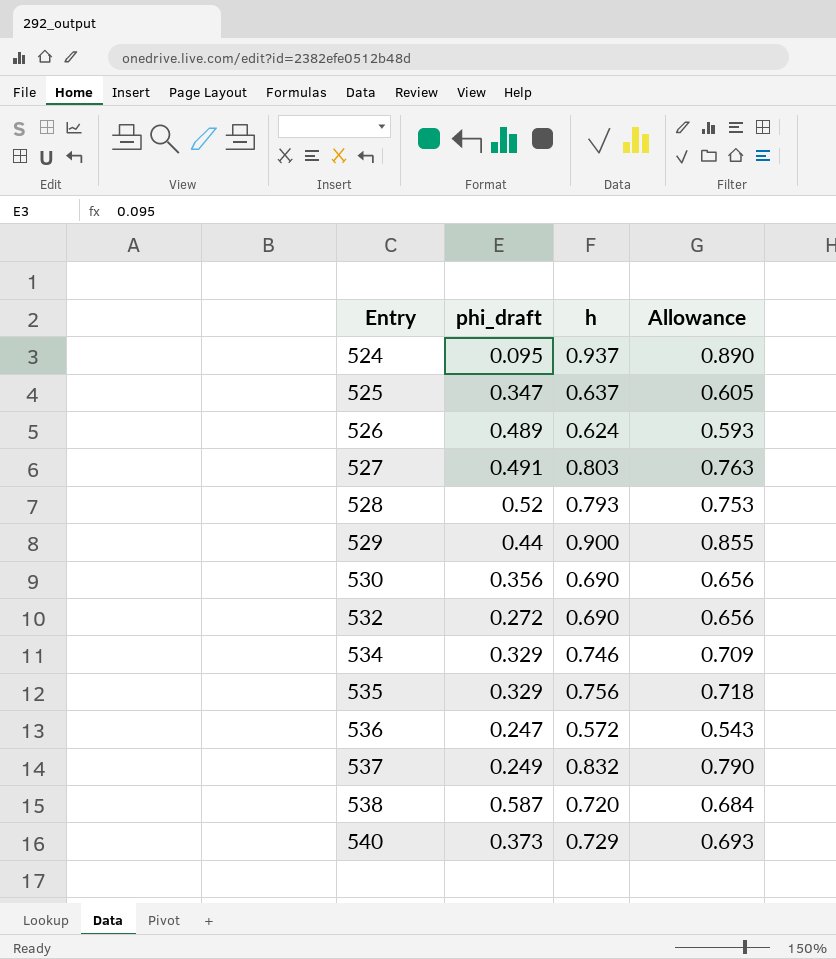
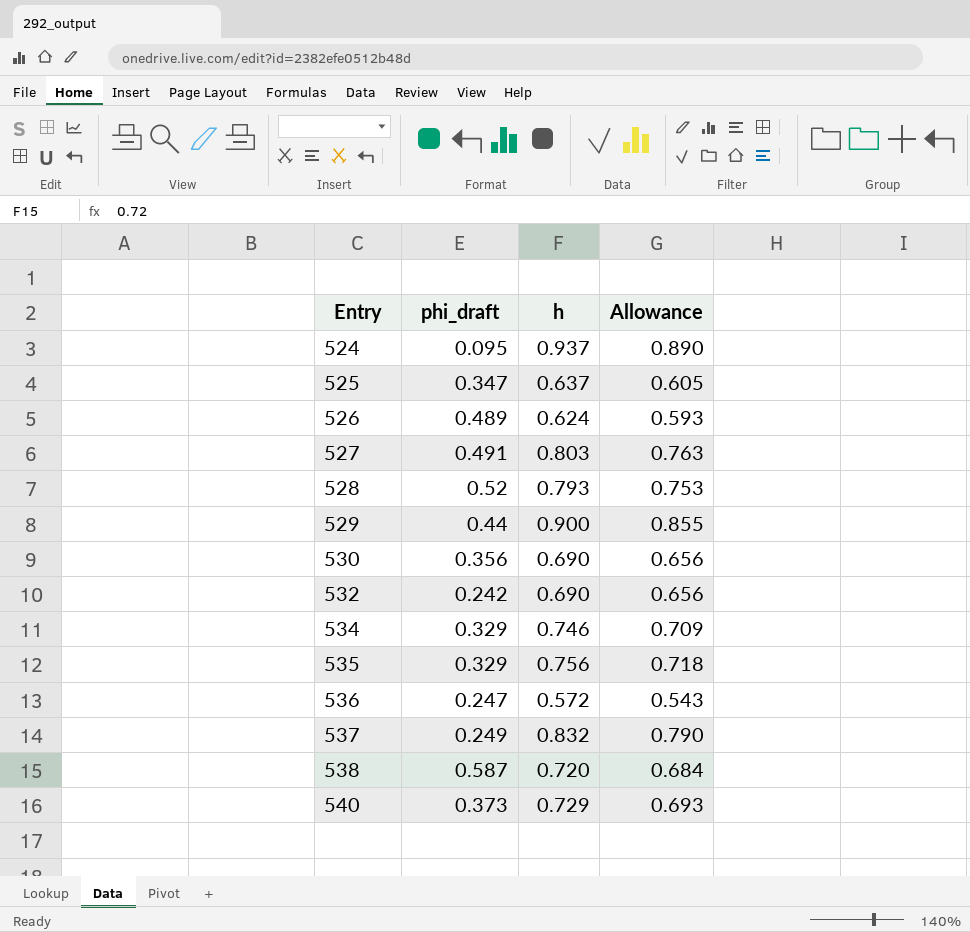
532 | phi_draft: 0.272 -> 0.242

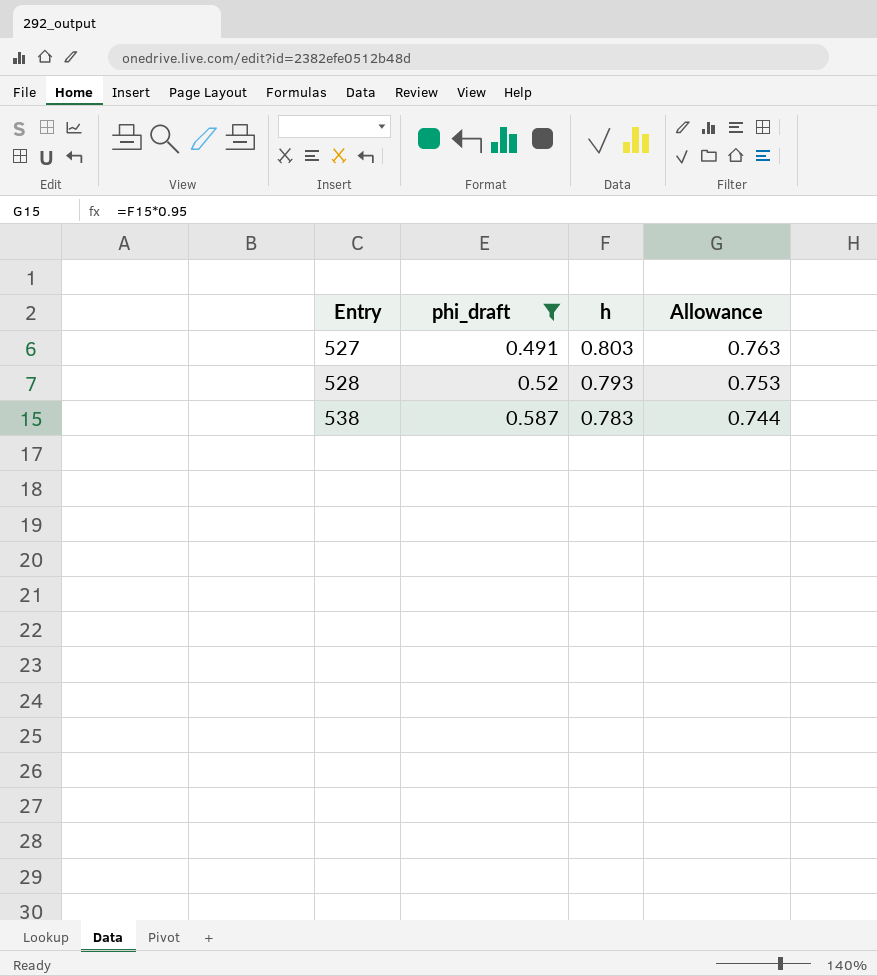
filter: none -> phi_draft >= 0.491
538 | h: 0.720 -> 0.783
538 | Allowance: 0.684 -> 0.744

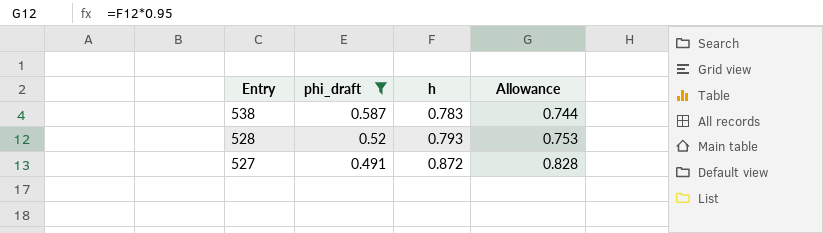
row order: Entry ascending -> Entry descending
527 | h: 0.803 -> 0.872
527 | Allowance: 0.763 -> 0.828

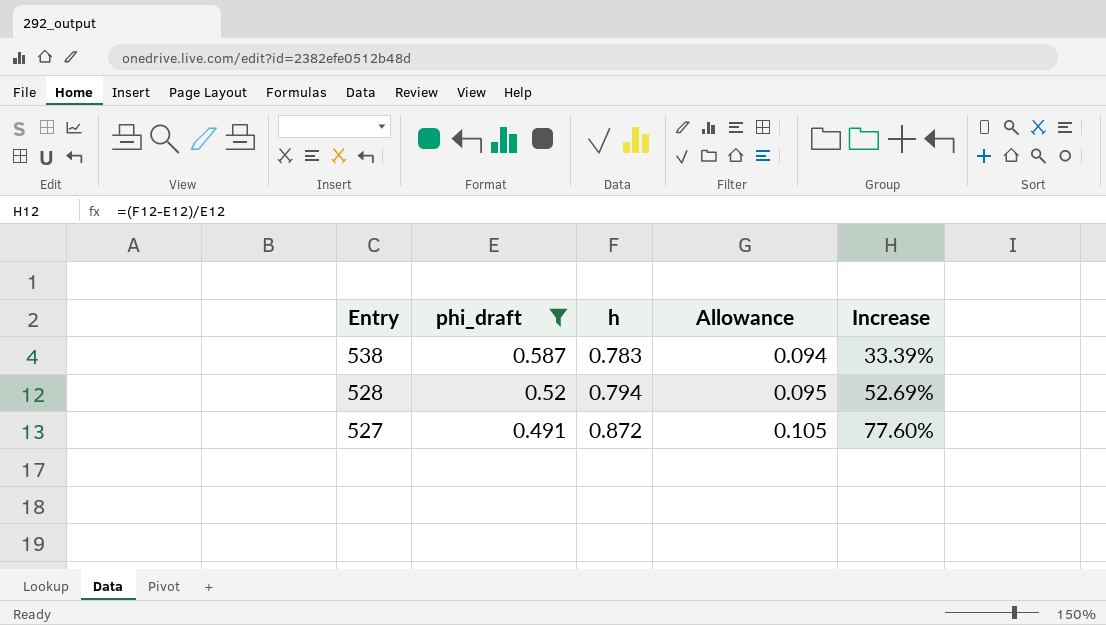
column Allowance | formula: [h] * 0.95 -> [h] * 0.12
column Increase | formula: none -> ([h] - [phi_draft]) / [phi_draft]
528 | h: 0.793 -> 0.794

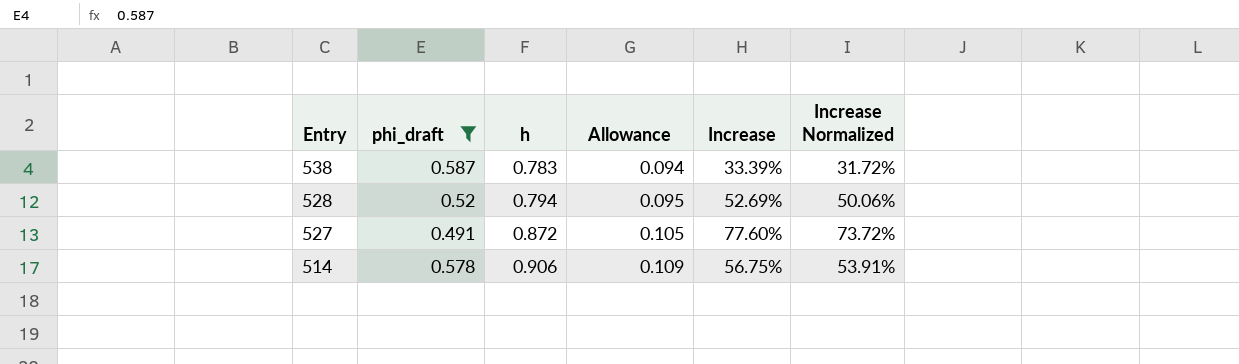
column Increase Normalized | formula: none -> [Increase] * 0.95
row 514: none -> 0.578 | 0.906 | 0.109 | 56.75% | 53.91%

